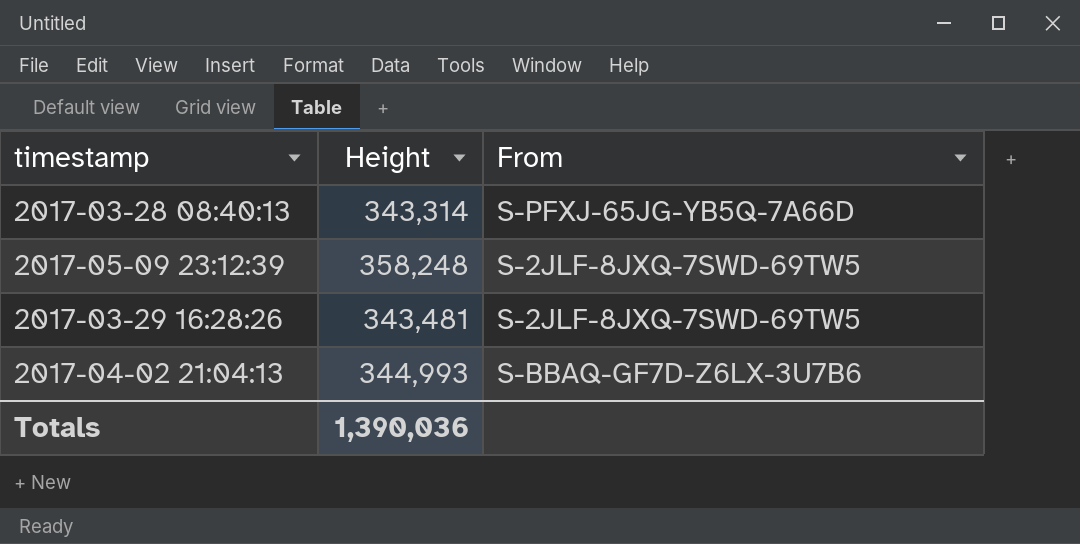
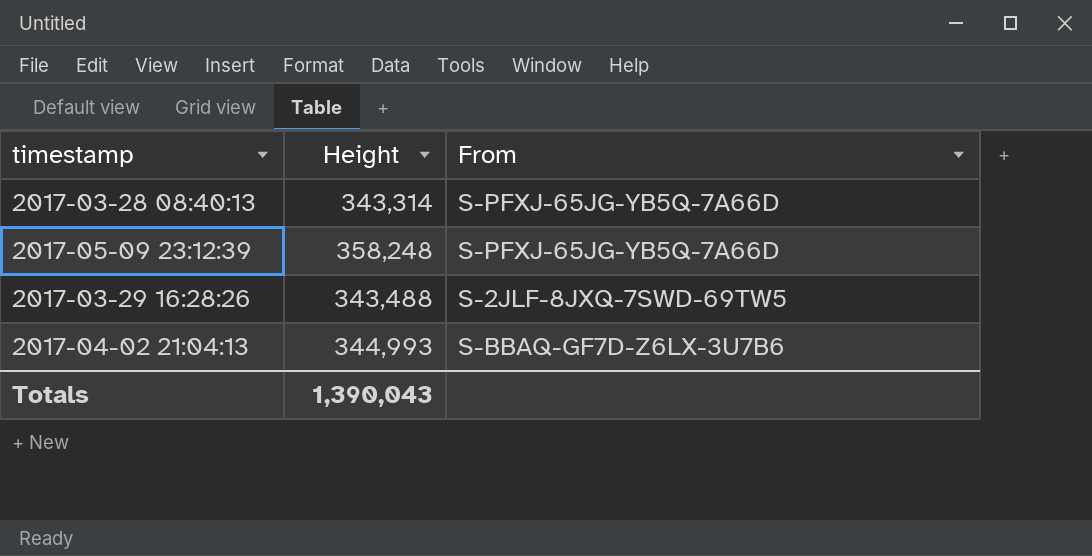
2017-05-09 23:12:39 | From: S-2JLF-8JXQ-7SWD-69TW5 -> S-PFXJ-65JG-YB5Q-7A66D
2017-03-29 16:28:26 | Height: 343,481 -> 343,488
Totals | Height: 1,390,036 -> 1,390,043

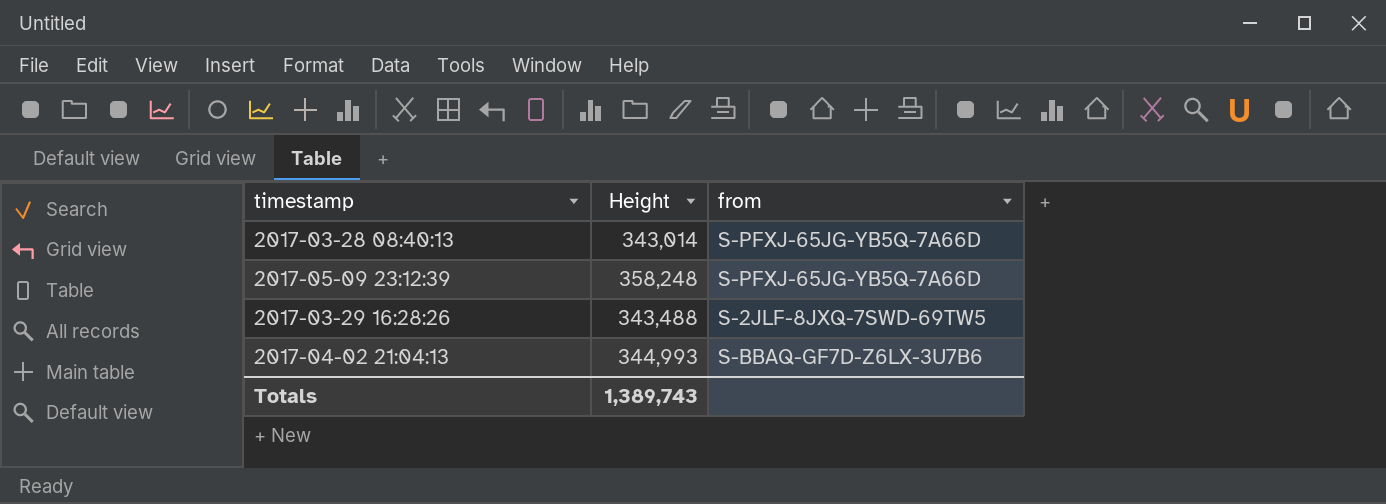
column name: From -> from
2017-03-28 08:40:13 | Height: 343,314 -> 343,014
Totals | Height: 1,390,043 -> 1,389,743

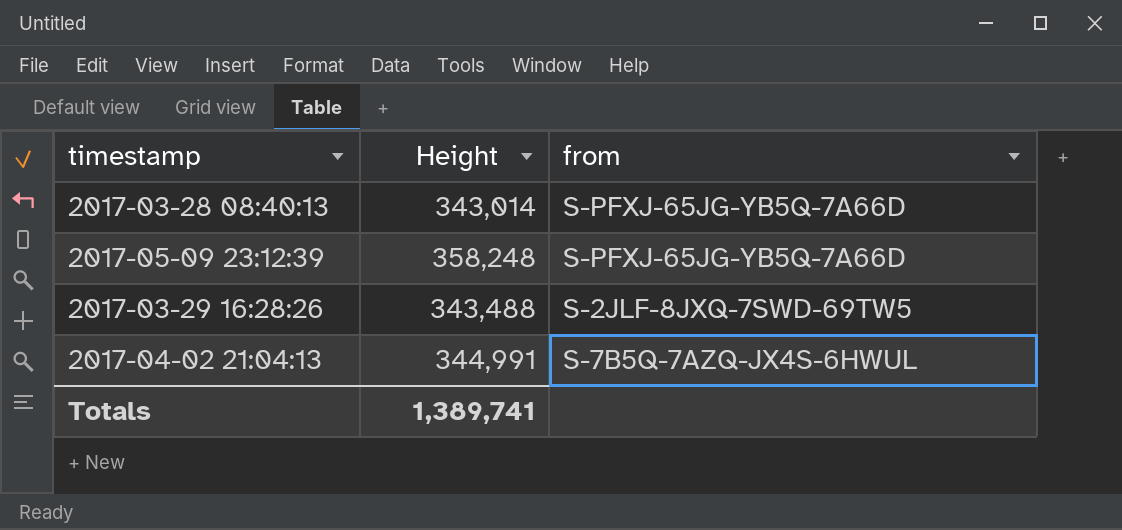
2017-04-02 21:04:13 | Height: 344,993 -> 344,991
2017-04-02 21:04:13 | from: S-BBAQ-GF7D-Z6LX-3U7B6 -> S-7B5Q-7AZQ-JX4S-6HWUL
Totals | Height: 1,389,743 -> 1,389,741

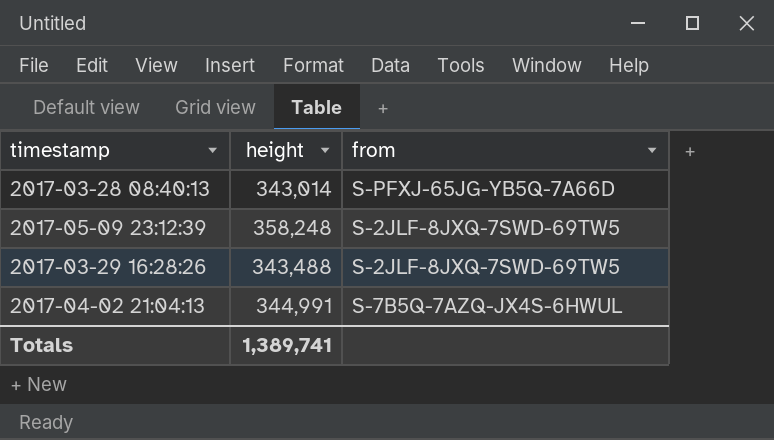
column name: Height -> height
2017-05-09 23:12:39 | from: S-PFXJ-65JG-YB5Q-7A66D -> S-2JLF-8JXQ-7SWD-69TW5

